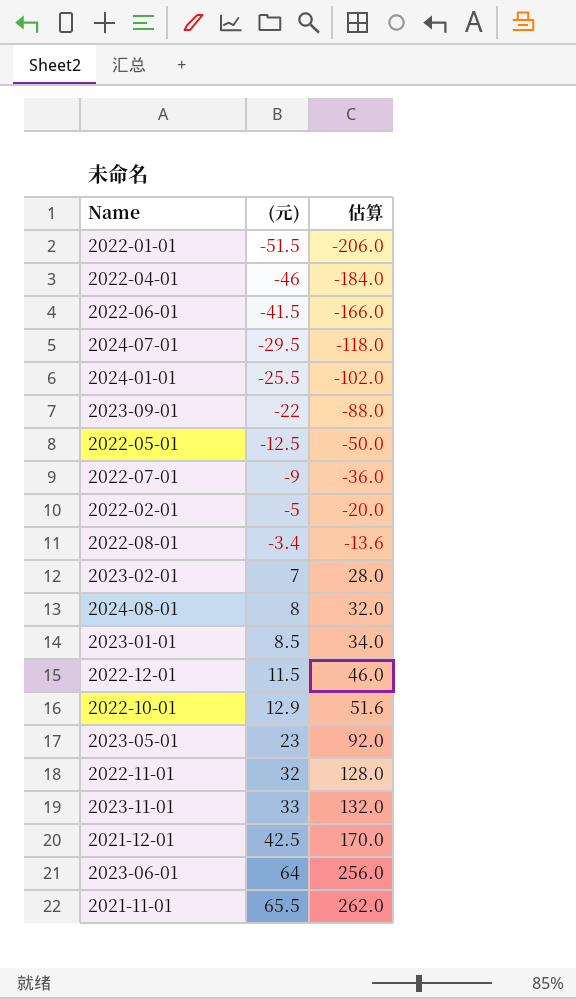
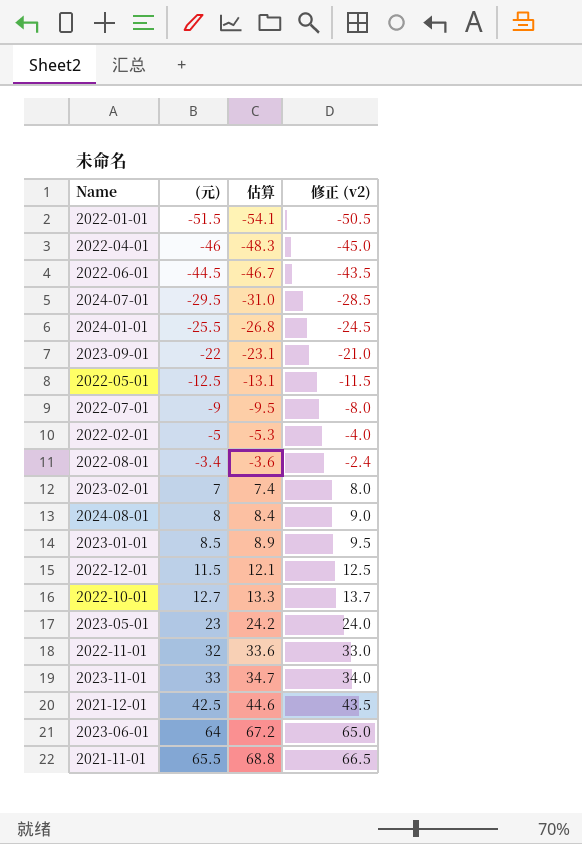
column 估算 | formula: [(元)] * 4 -> [(元)] * 1.05
column 修正 (v2) | formula: none -> [(元)] + 1
2022-06-01 | (元): -41.5 -> -44.5
2022-10-01 | (元): 12.9 -> 12.7

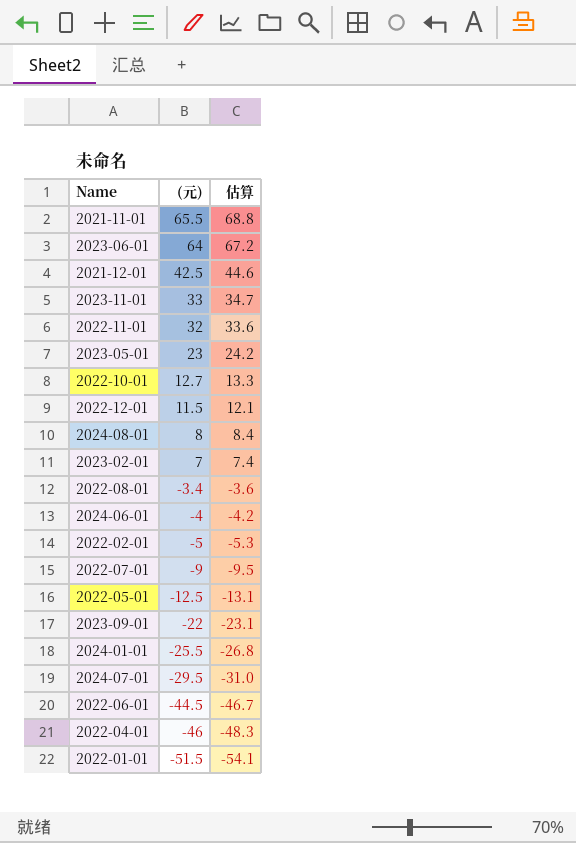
row order: (元) ascending -> (元) descending
column 修正 (v2) | formula: [(元)] + 1 -> none
row 2023-01-01: 8.5 | 8.9 | 9.5 -> none
row 2024-06-01: none -> -4 | -4.2

